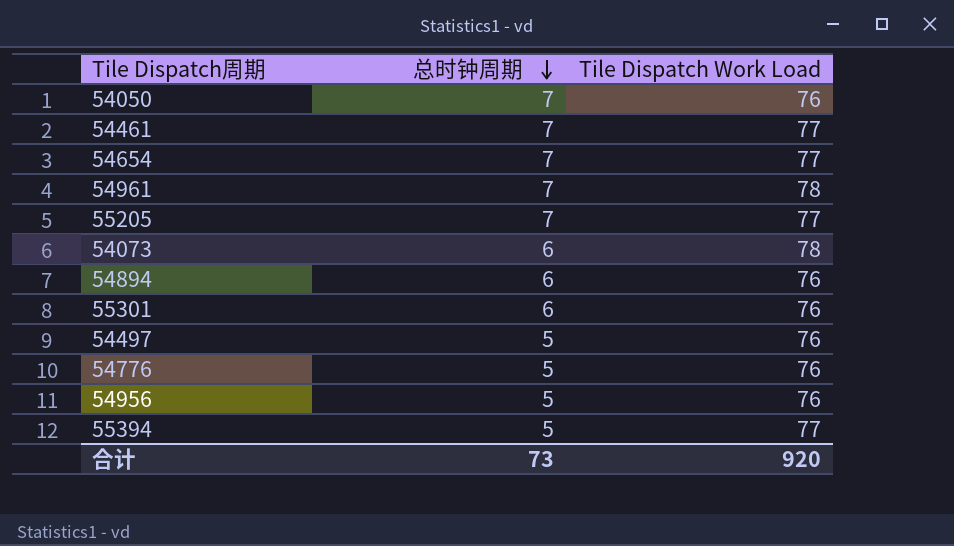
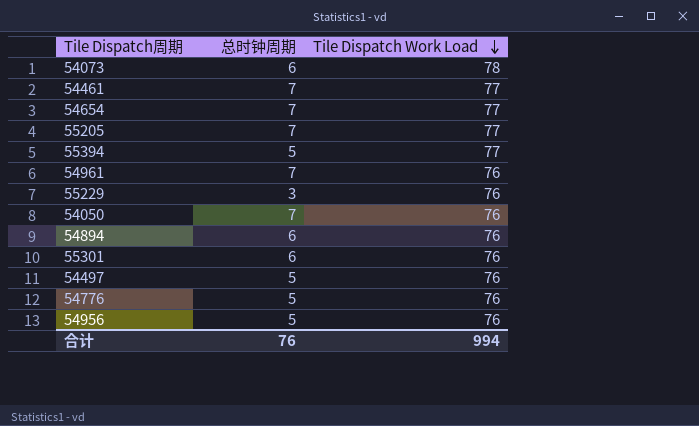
row order: 总时钟周期 descending -> Tile Dispatch Work Load descending
54961 | Tile Dispatch Work Load: 78 -> 76
row 55229: none -> 3 | 76
合计 | 总时钟周期: 73 -> 76
合计 | Tile Dispatch Work Load: 920 -> 994

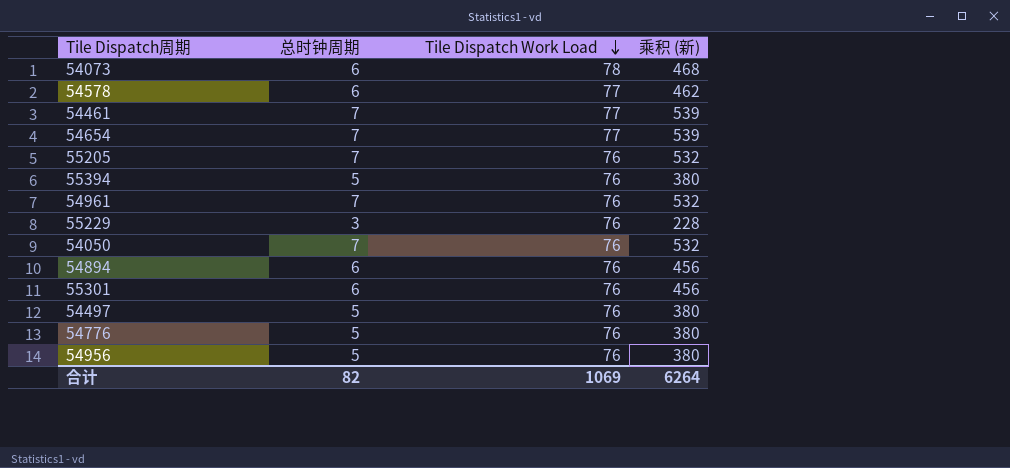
column 乘积 (新) | formula: none -> [总时钟周期] * [Tile Dispatch Work Load]
row 54578: none -> 6 | 77 | 462
55205 | Tile Dispatch Work Load: 77 -> 76
55394 | Tile Dispatch Work Load: 77 -> 76
合计 | 总时钟周期: 76 -> 82
合计 | Tile Dispatch Work Load: 994 -> 1069

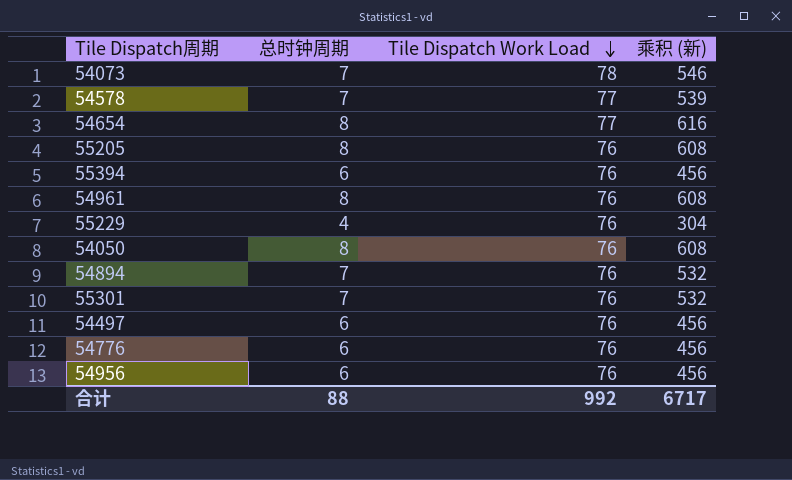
row 54461: 7 | 77 | 539 -> none
54073 | 总时钟周期: 6 -> 7
54073 | 乘积 (新): 468 -> 546
54578 | 总时钟周期: 6 -> 7
54578 | 乘积 (新): 462 -> 539
54654 | 总时钟周期: 7 -> 8
54654 | 乘积 (新): 539 -> 616
55205 | 总时钟周期: 7 -> 8
55205 | 乘积 (新): 532 -> 608
55394 | 总时钟周期: 5 -> 6
55394 | 乘积 (新): 380 -> 456
54961 | 总时钟周期: 7 -> 8
54961 | 乘积 (新): 532 -> 608
55229 | 总时钟周期: 3 -> 4
55229 | 乘积 (新): 228 -> 304
54050 | 总时钟周期: 7 -> 8
54050 | 乘积 (新): 532 -> 608
54894 | 总时钟周期: 6 -> 7
54894 | 乘积 (新): 456 -> 532
55301 | 总时钟周期: 6 -> 7
55301 | 乘积 (新): 456 -> 532
54497 | 总时钟周期: 5 -> 6
54497 | 乘积 (新): 380 -> 456
54776 | 总时钟周期: 5 -> 6
54776 | 乘积 (新): 380 -> 456
54956 | 总时钟周期: 5 -> 6
54956 | 乘积 (新): 380 -> 456
合计 | 总时钟周期: 82 -> 88
合计 | Tile Dispatch Work Load: 1069 -> 992
合计 | 乘积 (新): 6264 -> 6717

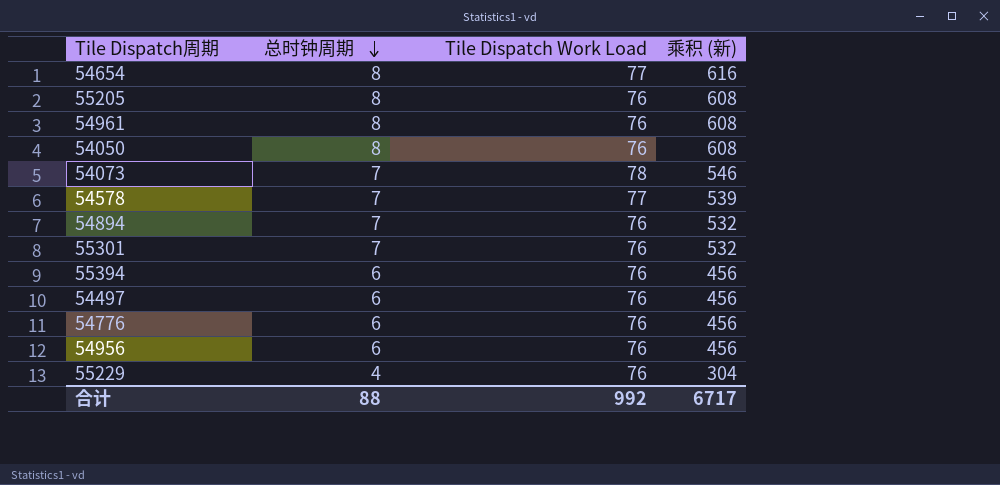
row order: Tile Dispatch Work Load descending -> 总时钟周期 descending

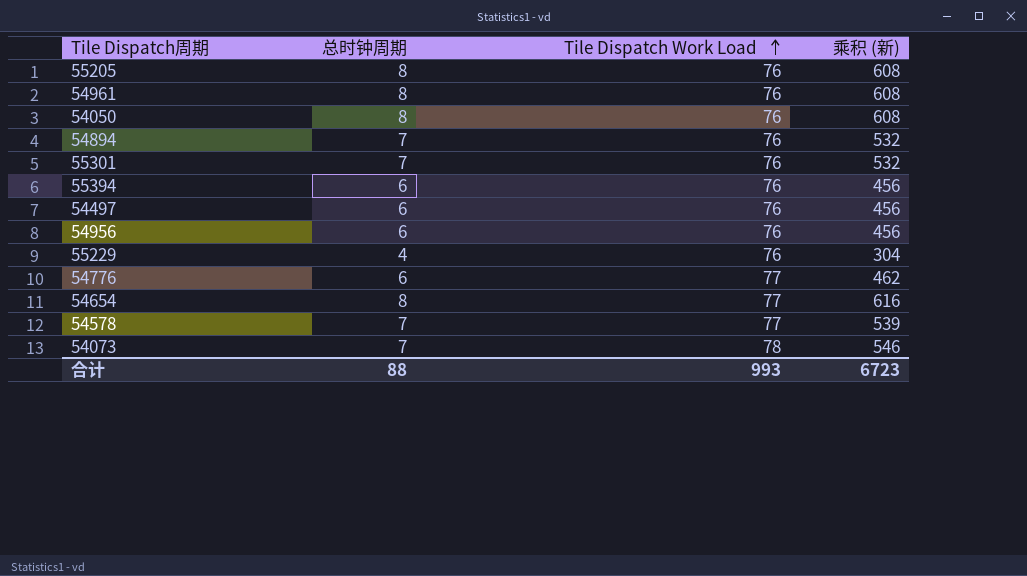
row order: 总时钟周期 descending -> Tile Dispatch Work Load ascending
54776 | Tile Dispatch Work Load: 76 -> 77
54776 | 乘积 (新): 456 -> 462
合计 | Tile Dispatch Work Load: 992 -> 993
合计 | 乘积 (新): 6717 -> 6723

